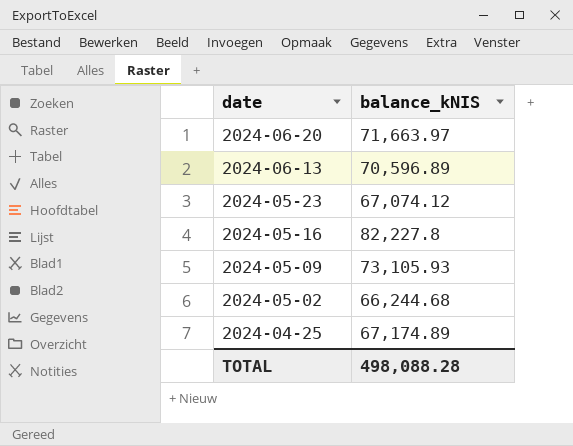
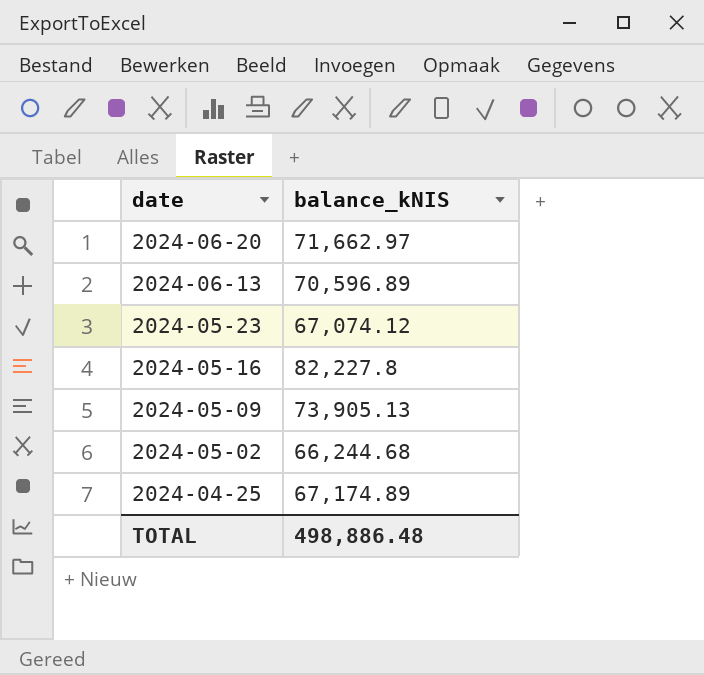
2024-06-20 | balance_kNIS: 71,663.97 -> 71,662.97
2024-05-09 | balance_kNIS: 73,105.93 -> 73,905.13
TOTAL | balance_kNIS: 498,088.28 -> 498,886.48

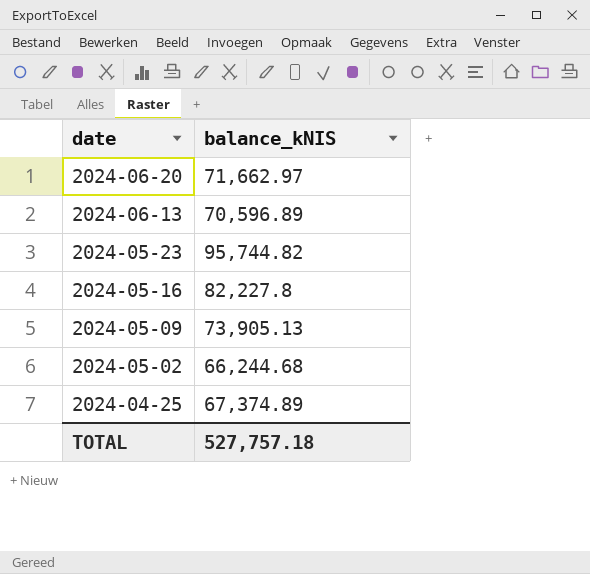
2024-05-23 | balance_kNIS: 67,074.12 -> 95,744.82
2024-04-25 | balance_kNIS: 67,174.89 -> 67,374.89
TOTAL | balance_kNIS: 498,886.48 -> 527,757.18

